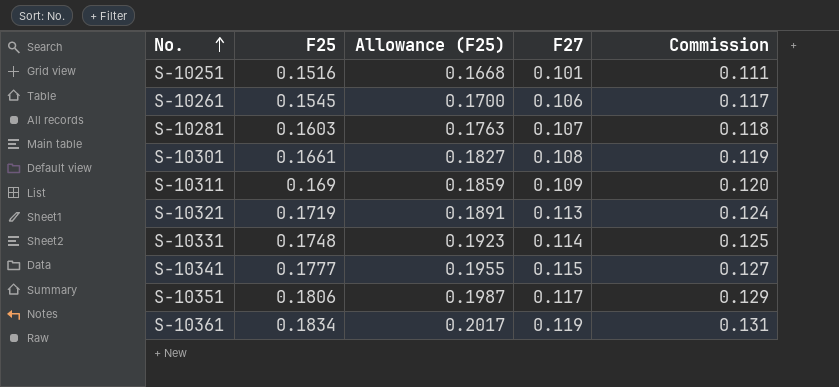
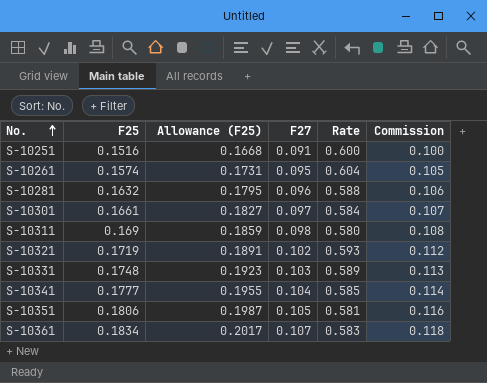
column Rate | formula: none -> [F27] / [F25]
S-10251 | F27: 0.101 -> 0.091
S-10251 | Commission: 0.111 -> 0.100
S-10261 | F25: 0.1545 -> 0.1574
S-10261 | Allowance (F25): 0.1700 -> 0.1731
S-10261 | F27: 0.106 -> 0.095
S-10261 | Commission: 0.117 -> 0.105
S-10281 | F25: 0.1603 -> 0.1632
S-10281 | Allowance (F25): 0.1763 -> 0.1795
S-10281 | F27: 0.107 -> 0.096
S-10281 | Commission: 0.118 -> 0.106
S-10301 | F27: 0.108 -> 0.097
S-10301 | Commission: 0.119 -> 0.107
S-10311 | F27: 0.109 -> 0.098
S-10311 | Commission: 0.120 -> 0.108
S-10321 | F27: 0.113 -> 0.102
S-10321 | Commission: 0.124 -> 0.112
S-10331 | F27: 0.114 -> 0.103
S-10331 | Commission: 0.125 -> 0.113
S-10341 | F27: 0.115 -> 0.104
S-10341 | Commission: 0.127 -> 0.114
S-10351 | F27: 0.117 -> 0.105
S-10351 | Commission: 0.129 -> 0.116
S-10361 | F27: 0.119 -> 0.107
S-10361 | Commission: 0.131 -> 0.118

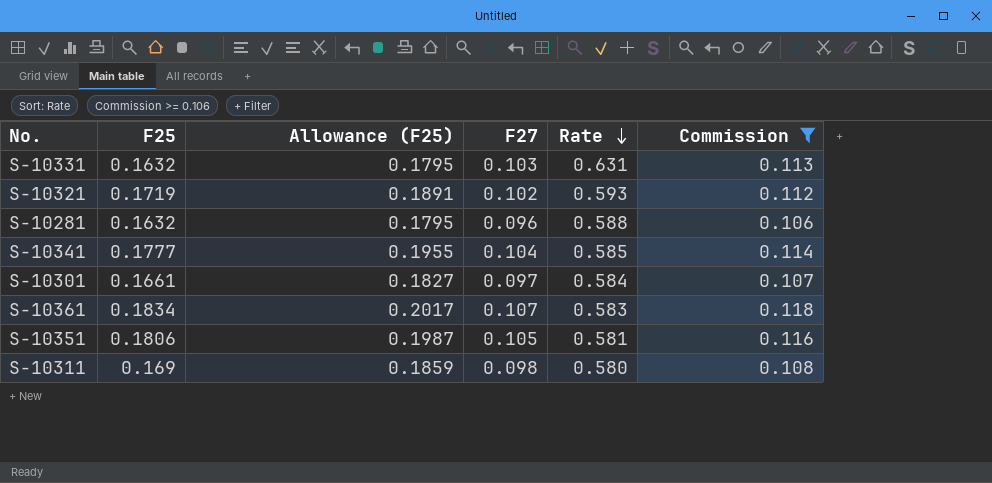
filter: none -> Commission >= 0.106
row order: No. ascending -> Rate descending
S-10331 | F25: 0.1748 -> 0.1632
S-10331 | Allowance (F25): 0.1923 -> 0.1795
S-10331 | Rate: 0.589 -> 0.631

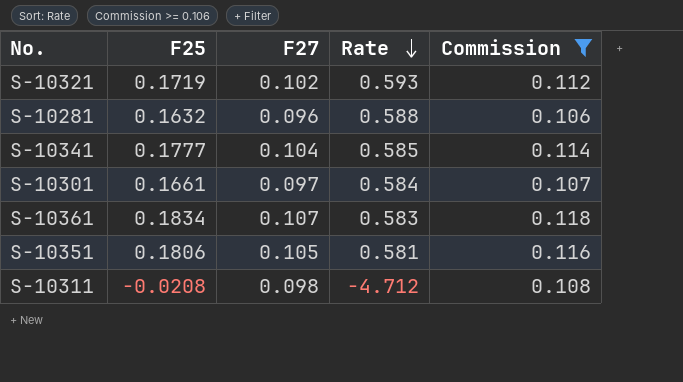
column Allowance (F25) | formula: [F25] * 1.1 -> none
row S-10331: 0.1632 | 0.1795 | 0.103 | 0.631 | 0.113 -> none
S-10311 | F25: 0.169 -> -0.0208
S-10311 | Rate: 0.580 -> -4.712

